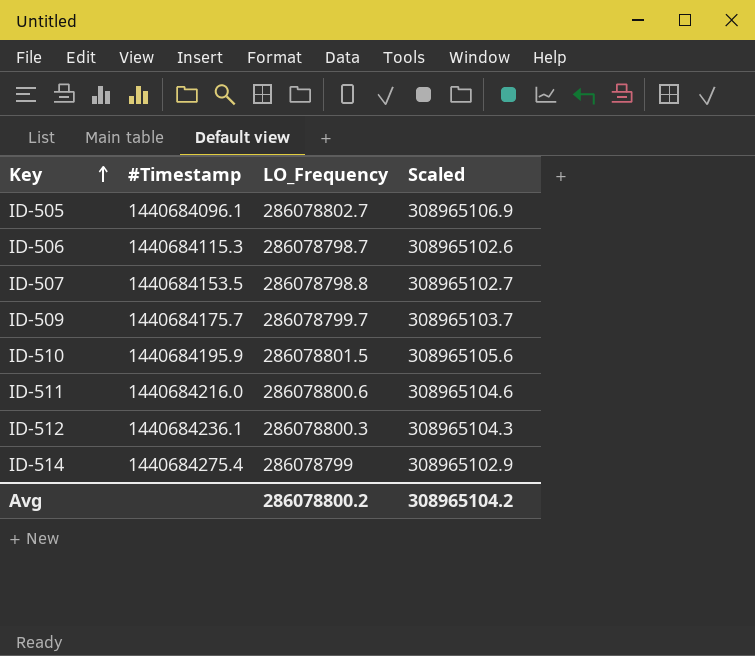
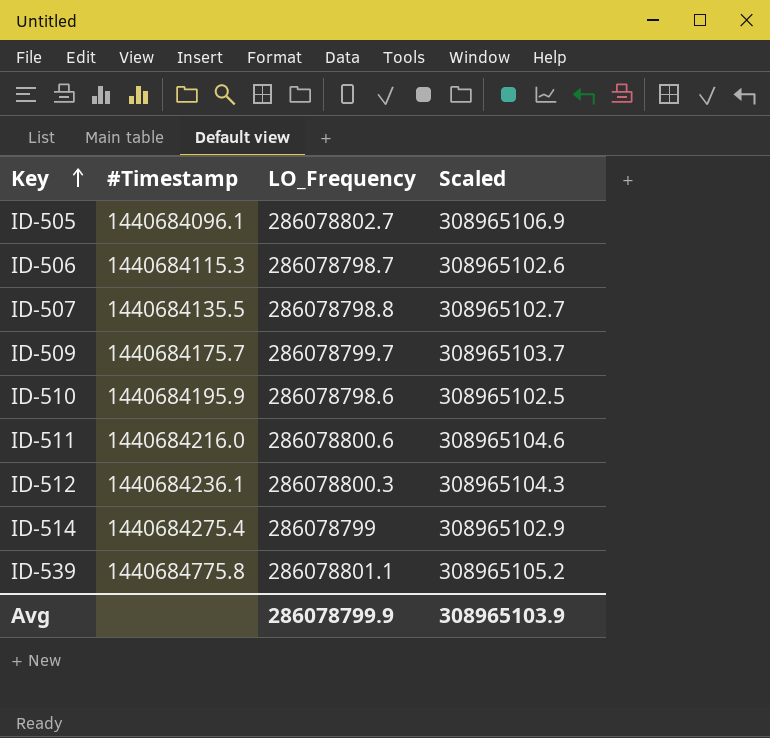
ID-507 | #Timestamp: 1440684153.5 -> 1440684135.5
ID-510 | LO_Frequency: 286078801.5 -> 286078798.6
ID-510 | Scaled: 308965105.6 -> 308965102.5
row ID-539: none -> 1440684775.8 | 286078801.1 | 308965105.2
Avg | LO_Frequency: 286078800.2 -> 286078799.9
Avg | Scaled: 308965104.2 -> 308965103.9

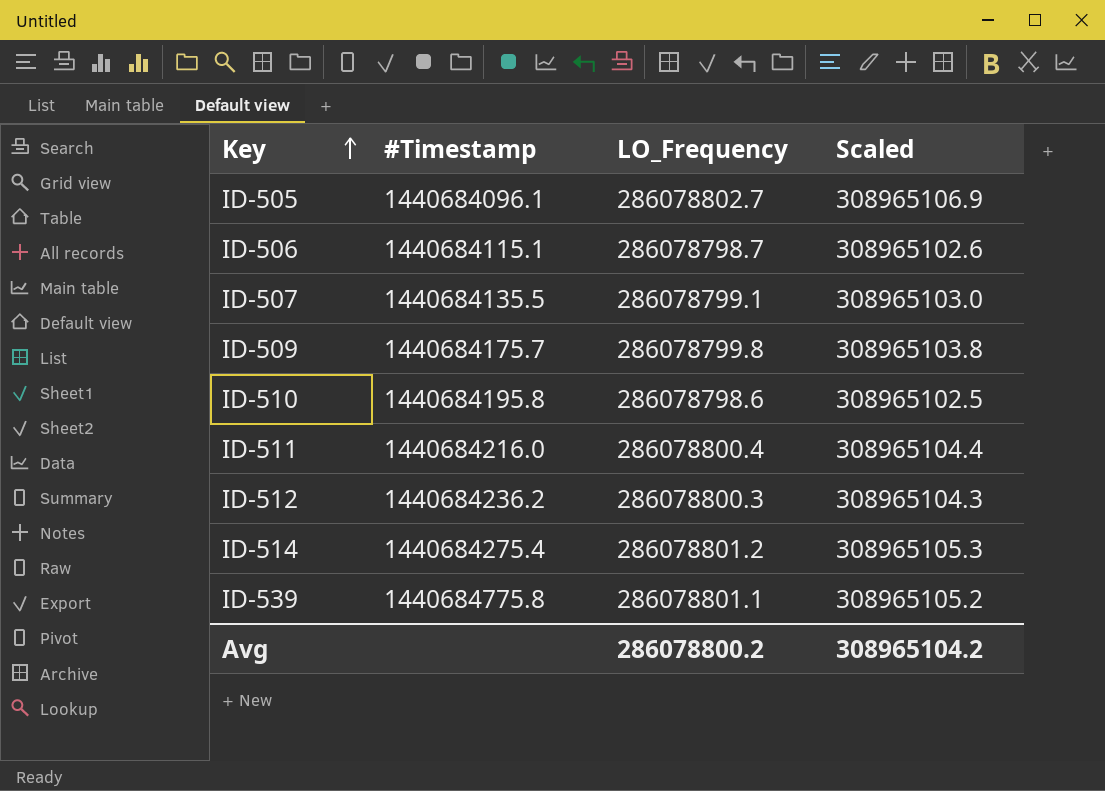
ID-506 | #Timestamp: 1440684115.3 -> 1440684115.1
ID-507 | LO_Frequency: 286078798.8 -> 286078799.1
ID-507 | Scaled: 308965102.7 -> 308965103.0
ID-509 | LO_Frequency: 286078799.7 -> 286078799.8
ID-509 | Scaled: 308965103.7 -> 308965103.8
ID-510 | #Timestamp: 1440684195.9 -> 1440684195.8
ID-511 | LO_Frequency: 286078800.6 -> 286078800.4
ID-511 | Scaled: 308965104.6 -> 308965104.4
ID-512 | #Timestamp: 1440684236.1 -> 1440684236.2
ID-514 | LO_Frequency: 286078799 -> 286078801.2
ID-514 | Scaled: 308965102.9 -> 308965105.3
Avg | LO_Frequency: 286078799.9 -> 286078800.2
Avg | Scaled: 308965103.9 -> 308965104.2

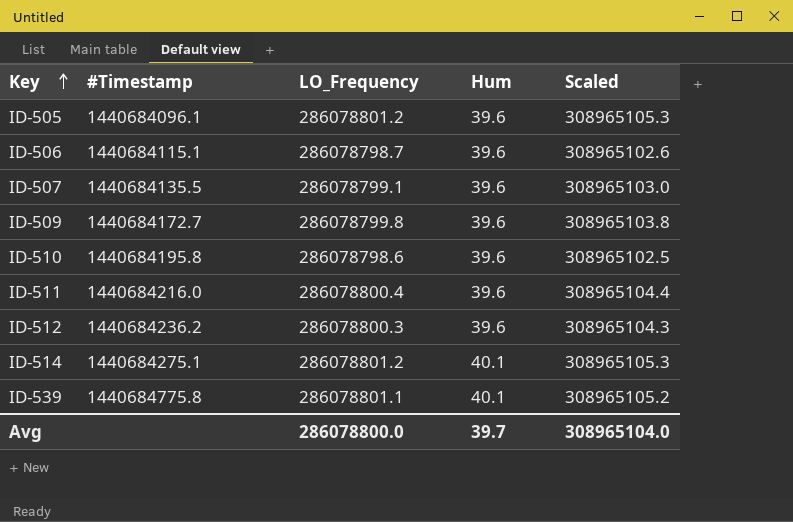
column Hum | position: none -> 4
ID-505 | LO_Frequency: 286078802.7 -> 286078801.2
ID-505 | Scaled: 308965106.9 -> 308965105.3
ID-509 | #Timestamp: 1440684175.7 -> 1440684172.7
ID-514 | #Timestamp: 1440684275.4 -> 1440684275.1
Avg | LO_Frequency: 286078800.2 -> 286078800.0
Avg | Scaled: 308965104.2 -> 308965104.0

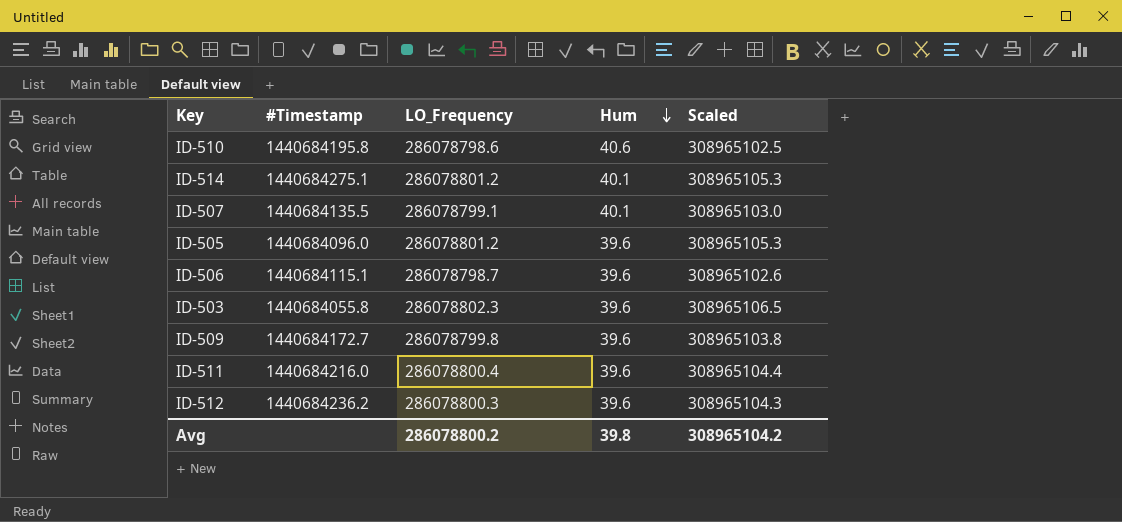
row order: Key ascending -> Hum descending
row ID-539: 1440684775.8 | 286078801.1 | 40.1 | 308965105.2 -> none
ID-510 | Hum: 39.6 -> 40.6
ID-507 | Hum: 39.6 -> 40.1
ID-505 | #Timestamp: 1440684096.1 -> 1440684096.0
row ID-503: none -> 1440684055.8 | 286078802.3 | 39.6 | 308965106.5
Avg | LO_Frequency: 286078800.0 -> 286078800.2
Avg | Hum: 39.7 -> 39.8
Avg | Scaled: 308965104.0 -> 308965104.2

